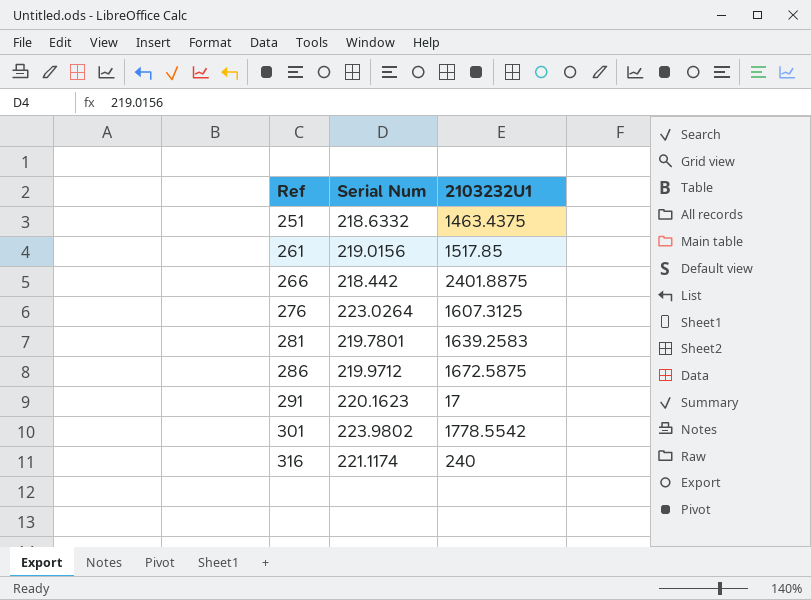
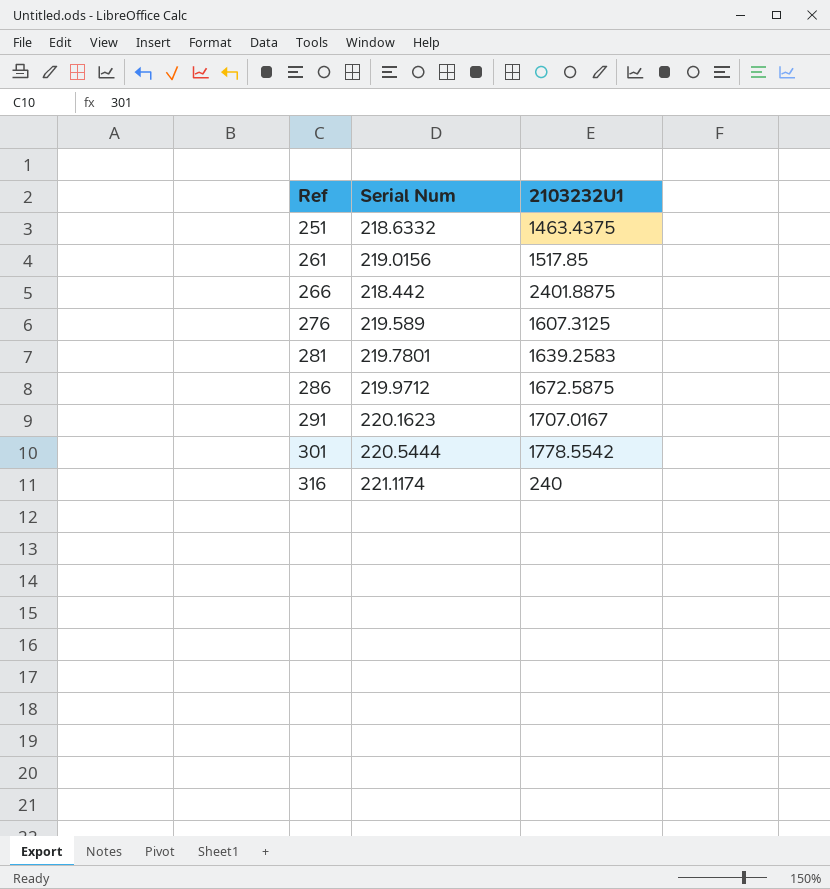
276 | Serial Num: 223.0264 -> 219.589
291 | 2103232U1: 17 -> 1707.0167
301 | Serial Num: 223.9802 -> 220.5444

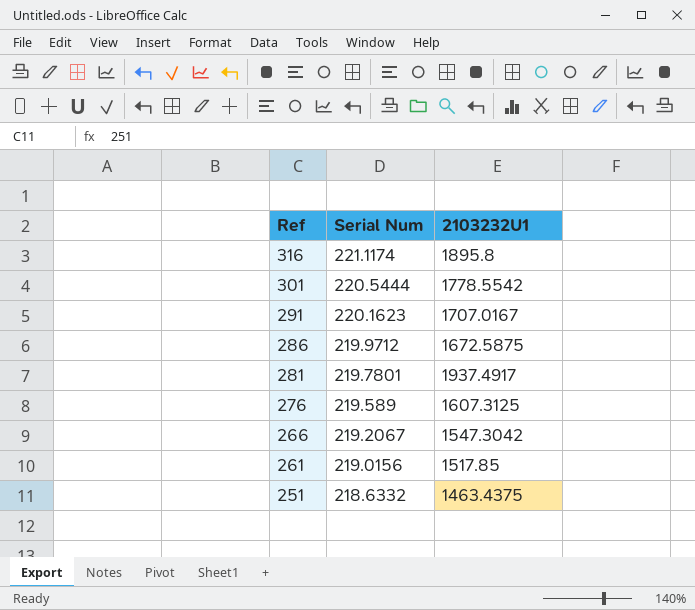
row order: Ref ascending -> Ref descending
316 | 2103232U1: 240 -> 1895.8
281 | 2103232U1: 1639.2583 -> 1937.4917
266 | Serial Num: 218.442 -> 219.2067
266 | 2103232U1: 2401.8875 -> 1547.3042

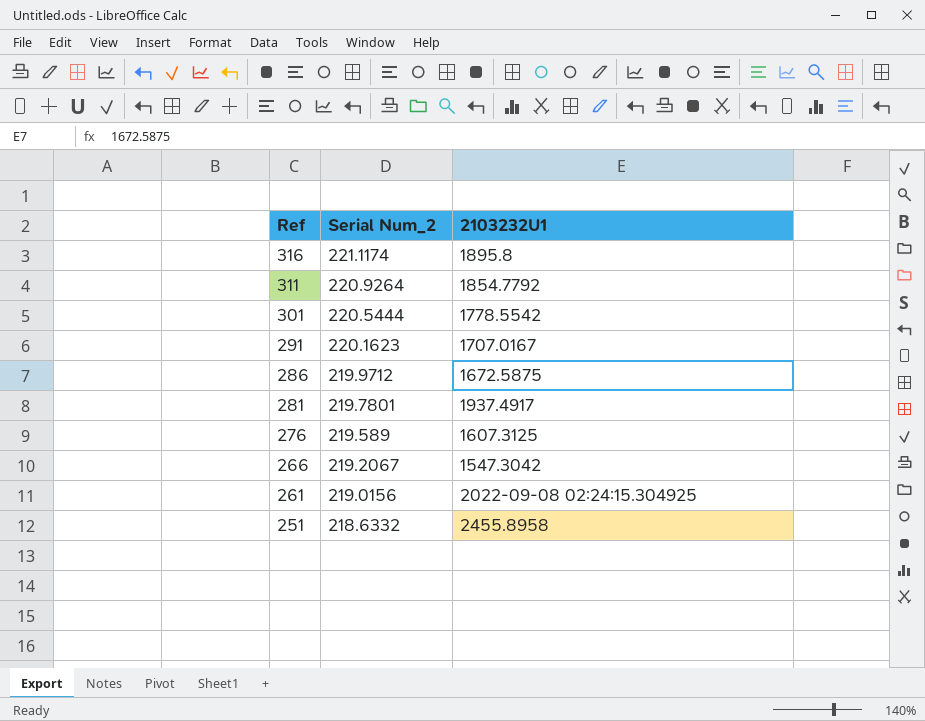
column name: Serial Num -> Serial Num_2
row 311: none -> 220.9264 | 1854.7792
261 | 2103232U1: 1517.85 -> 2022-09-08 02:24:15.304925
251 | 2103232U1: 1463.4375 -> 2455.8958

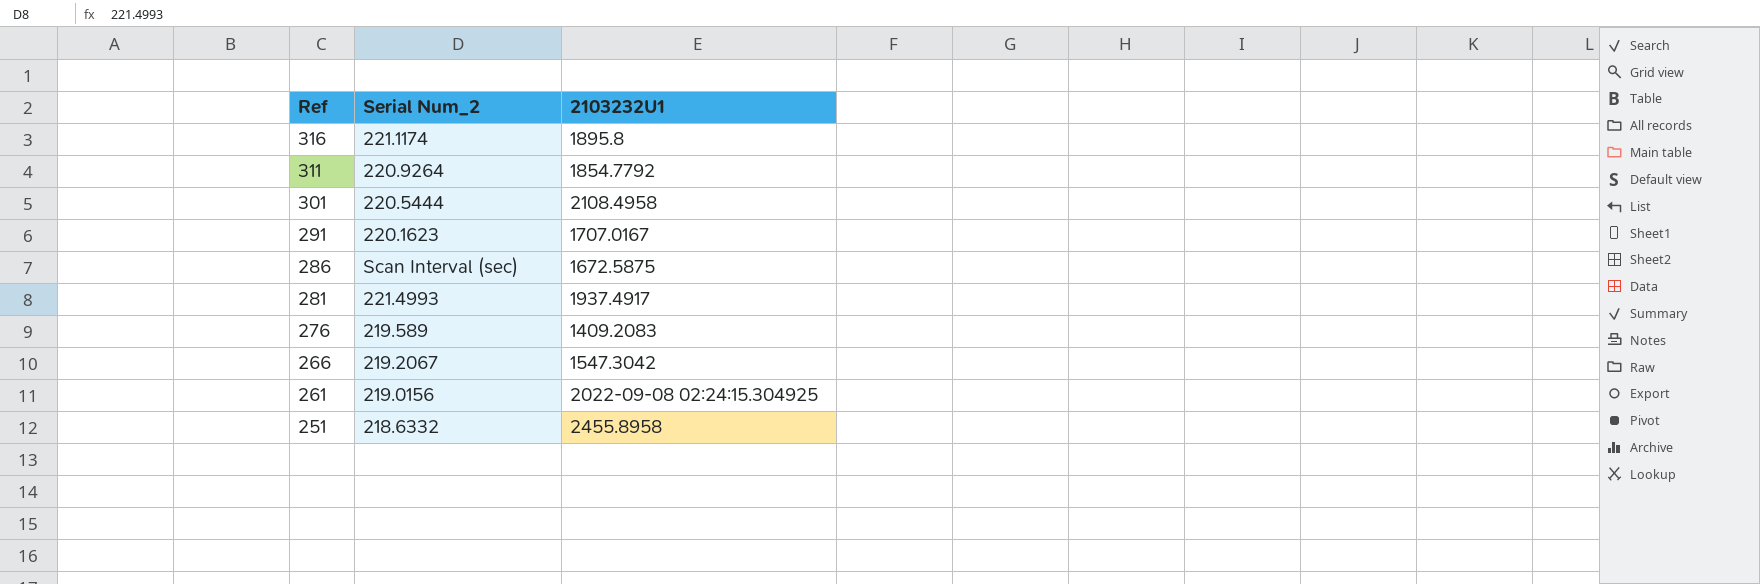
301 | 2103232U1: 1778.5542 -> 2108.4958
286 | Serial Num_2: 219.9712 -> Scan Interval (sec)
281 | Serial Num_2: 219.7801 -> 221.4993
276 | 2103232U1: 1607.3125 -> 1409.2083

